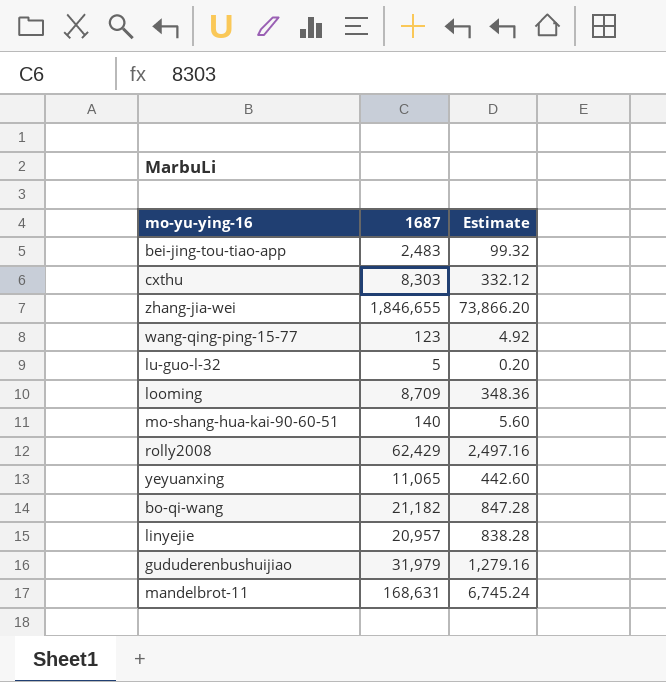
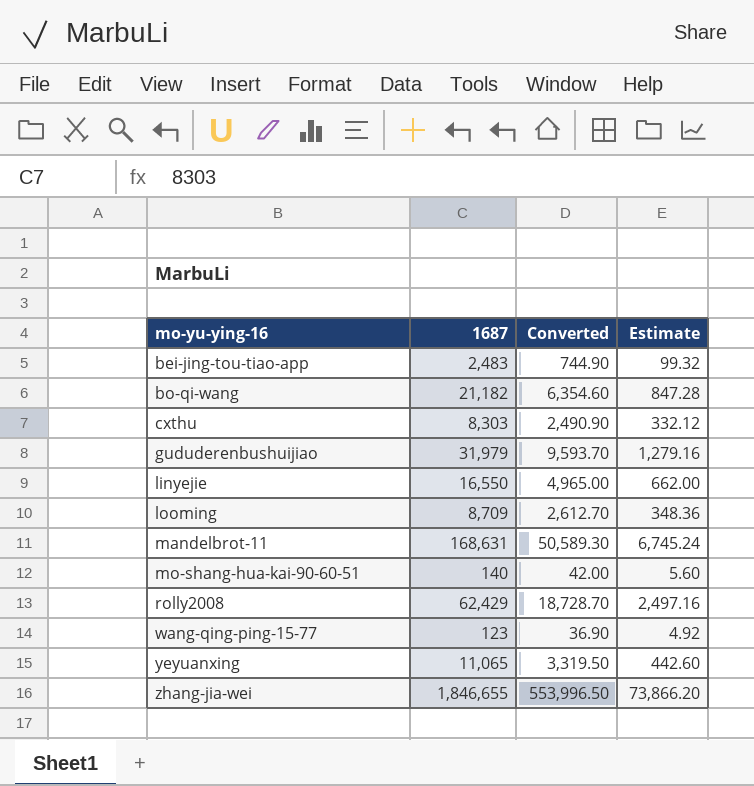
row order: none -> mo-yu-ying-16 ascending
column Converted | formula: none -> [1687] * 0.3
row lu-guo-l-32: 5 | 0.20 -> none
linyejie | 1687: 20,957 -> 16,550
linyejie | Estimate: 838.28 -> 662.00

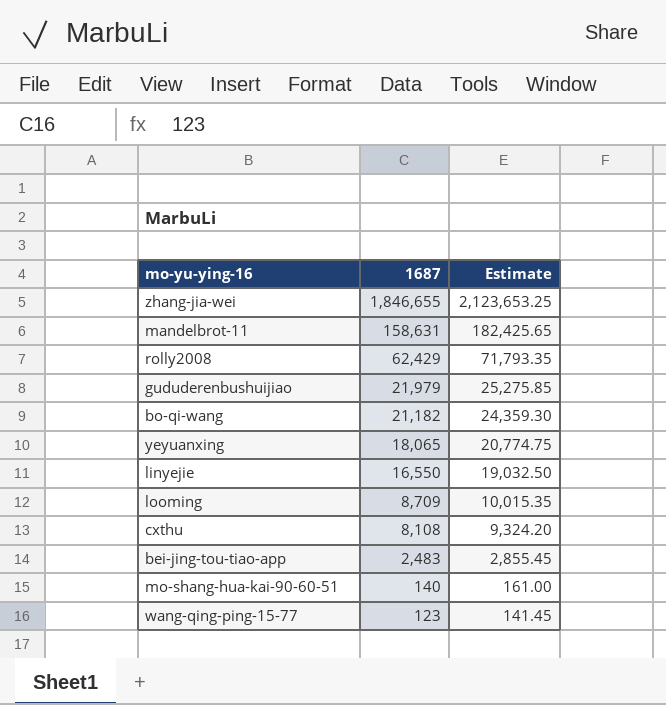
row order: mo-yu-ying-16 ascending -> 1687 descending
column Converted | formula: [1687] * 0.3 -> none
column Estimate | formula: [1687] * 0.04 -> [1687] * 1.15
mandelbrot-11 | 1687: 168,631 -> 158,631
gududerenbushuijiao | 1687: 31,979 -> 21,979
yeyuanxing | 1687: 11,065 -> 18,065
cxthu | 1687: 8,303 -> 8,108

